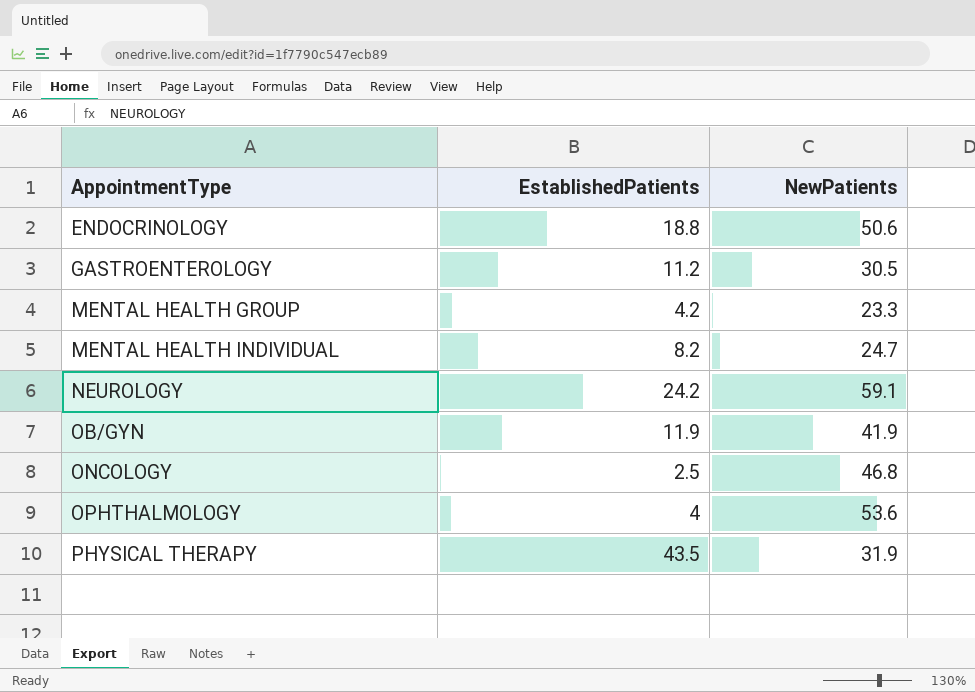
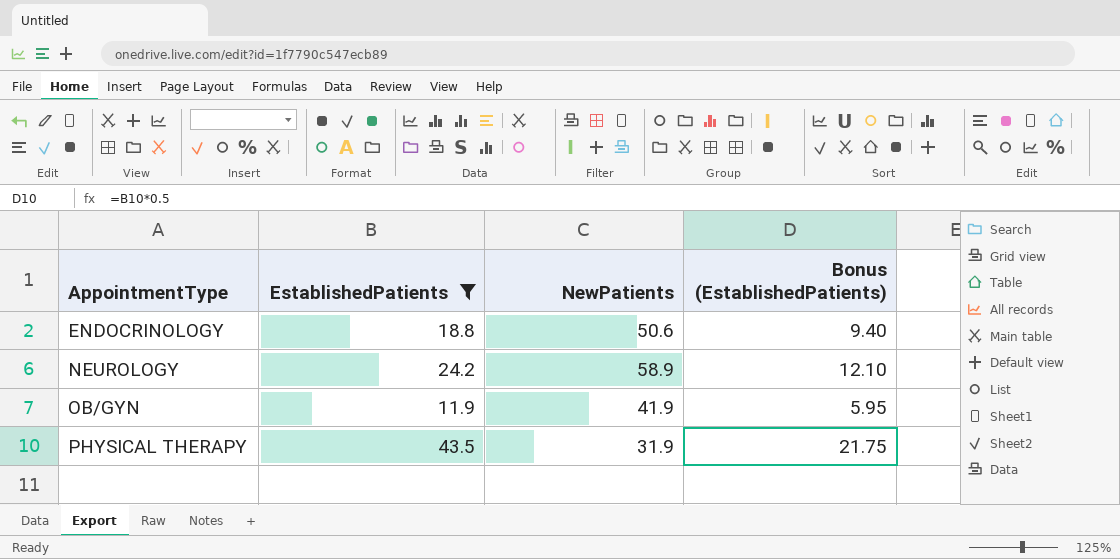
filter: none -> EstablishedPatients >= 11.9
column Bonus (EstablishedPatients) | formula: none -> [EstablishedPatients] * 0.5
NEUROLOGY | NewPatients: 59.1 -> 58.9

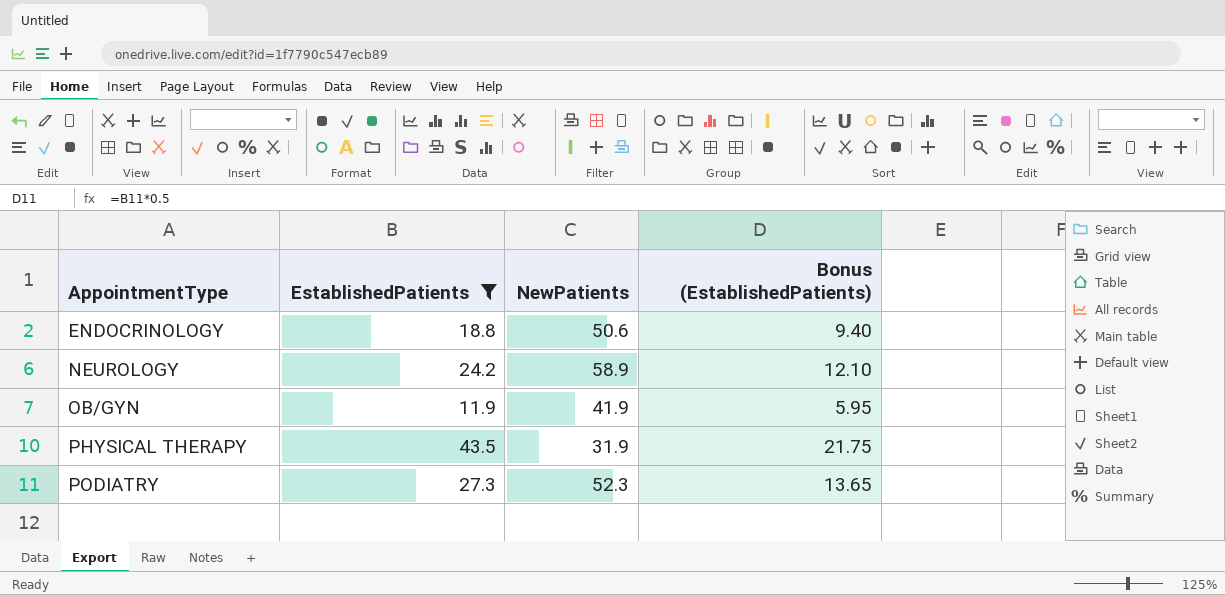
row PODIATRY: none -> 27.3 | 52.3 | 13.65

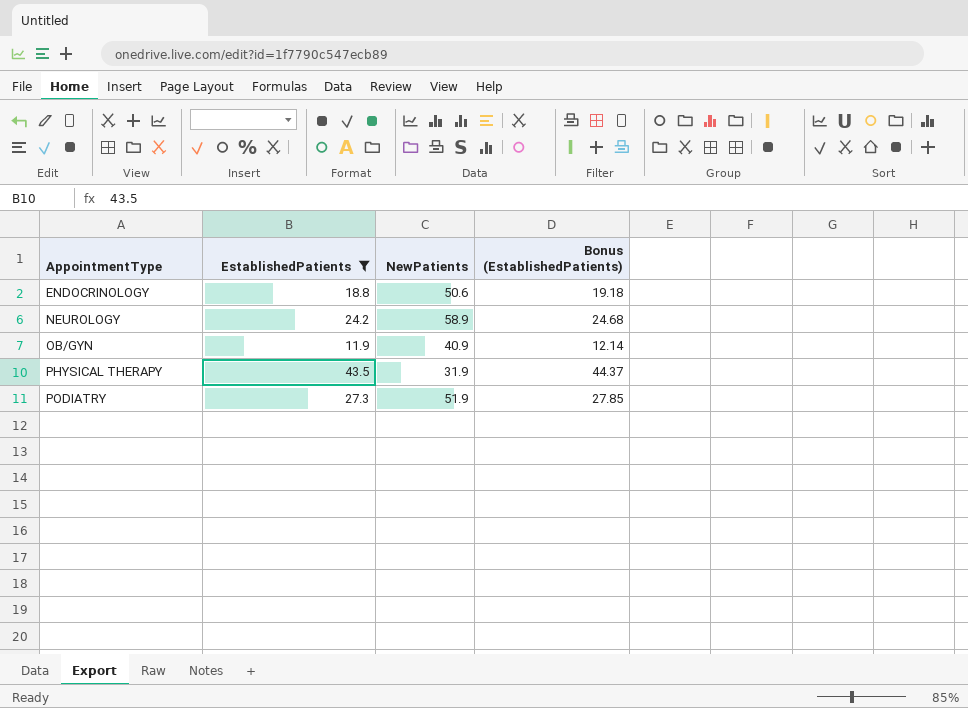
column Bonus (EstablishedPatients) | formula: [EstablishedPatients] * 0.5 -> [EstablishedPatients] * 1.02
OB/GYN | NewPatients: 41.9 -> 40.9
PODIATRY | NewPatients: 52.3 -> 51.9

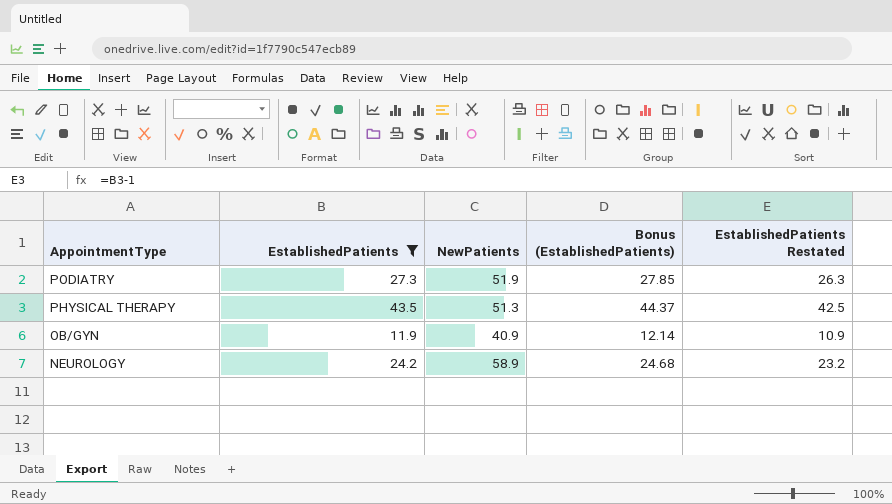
row order: AppointmentType ascending -> AppointmentType descending
column EstablishedPatients Restated | formula: none -> [EstablishedPatients] - 1
row ENDOCRINOLOGY: 18.8 | 50.6 | 19.18 -> none
PHYSICAL THERAPY | NewPatients: 31.9 -> 51.3

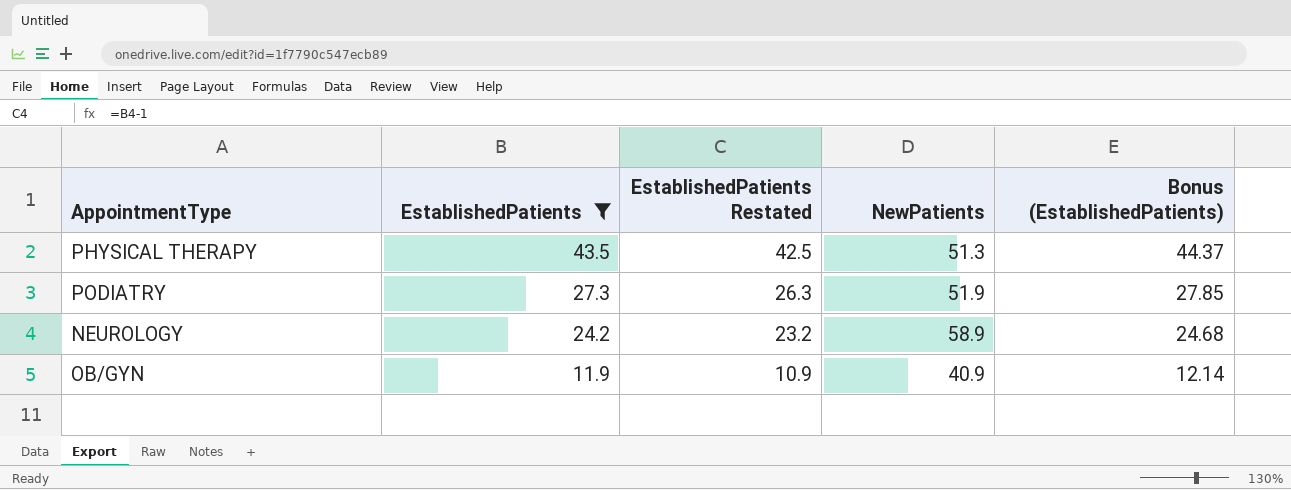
row order: AppointmentType descending -> EstablishedPatients descending
column EstablishedPatients Restated | position: 5 -> 3

